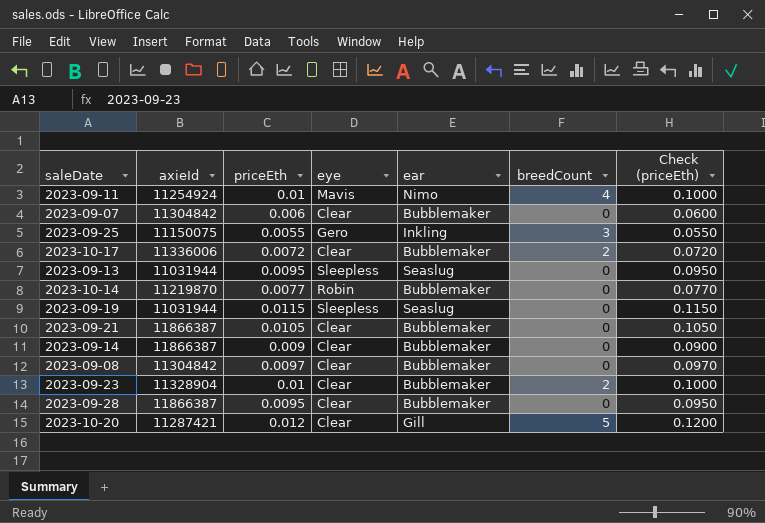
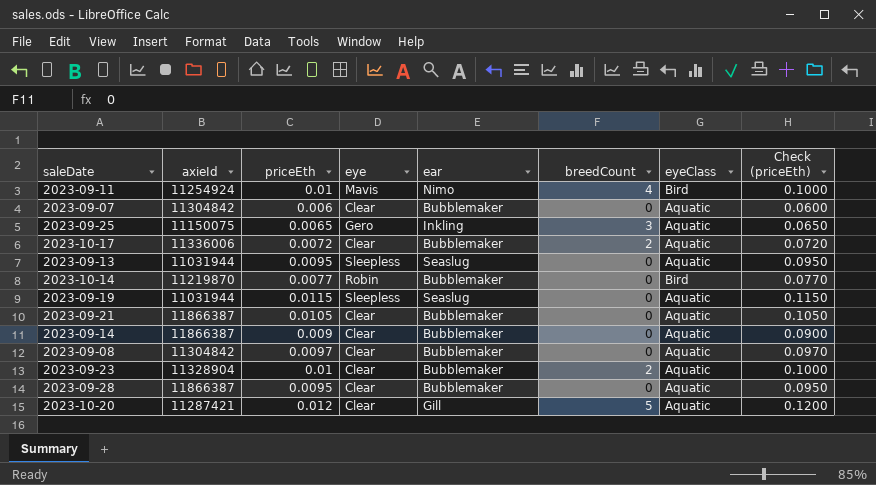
column eyeClass | position: none -> 7
2023-09-25 | priceEth: 0.0055 -> 0.0065
2023-09-25 | Check (priceEth): 0.0550 -> 0.0650

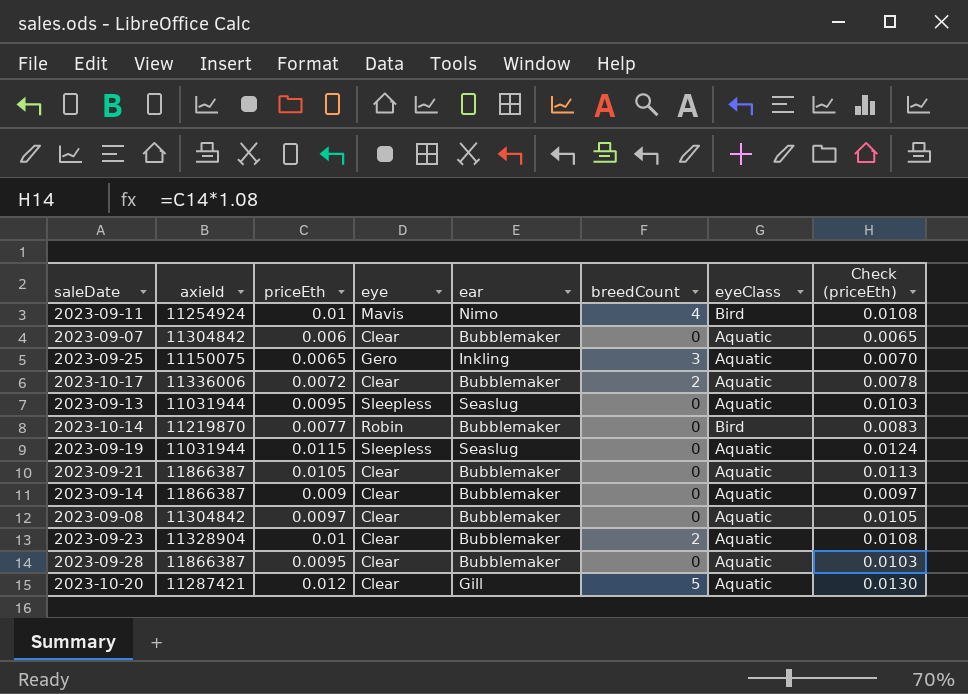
column Check (priceEth) | formula: [priceEth] * 10 -> [priceEth] * 1.08

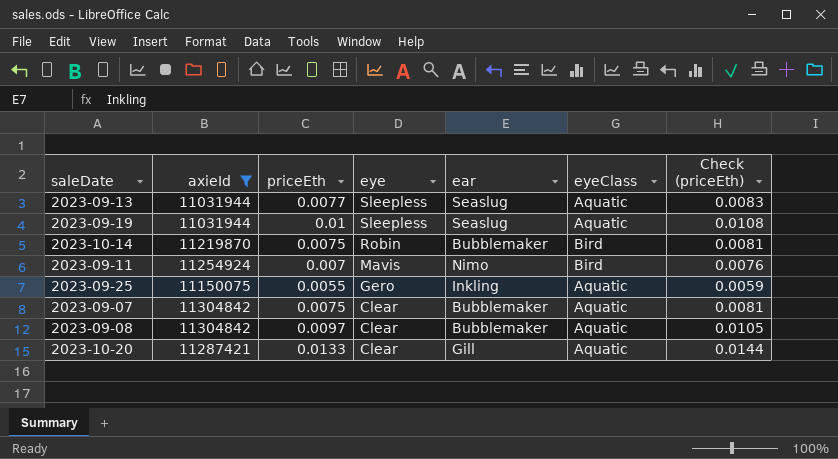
filter: none -> axieId <= 11304842
row order: none -> eye descending
column breedCount | position: 6 -> none
2023-09-13 | priceEth: 0.0095 -> 0.0077
2023-09-13 | Check (priceEth): 0.0103 -> 0.0083
2023-09-19 | priceEth: 0.0115 -> 0.01
2023-09-19 | Check (priceEth): 0.0124 -> 0.0108
2023-10-14 | priceEth: 0.0077 -> 0.0075
2023-10-14 | Check (priceEth): 0.0083 -> 0.0081
2023-09-11 | priceEth: 0.01 -> 0.007
2023-09-11 | Check (priceEth): 0.0108 -> 0.0076
2023-09-25 | priceEth: 0.0065 -> 0.0055
2023-09-25 | Check (priceEth): 0.0070 -> 0.0059
2023-09-07 | priceEth: 0.006 -> 0.0075
2023-09-07 | Check (priceEth): 0.0065 -> 0.0081
2023-10-20 | priceEth: 0.012 -> 0.0133
2023-10-20 | Check (priceEth): 0.0130 -> 0.0144

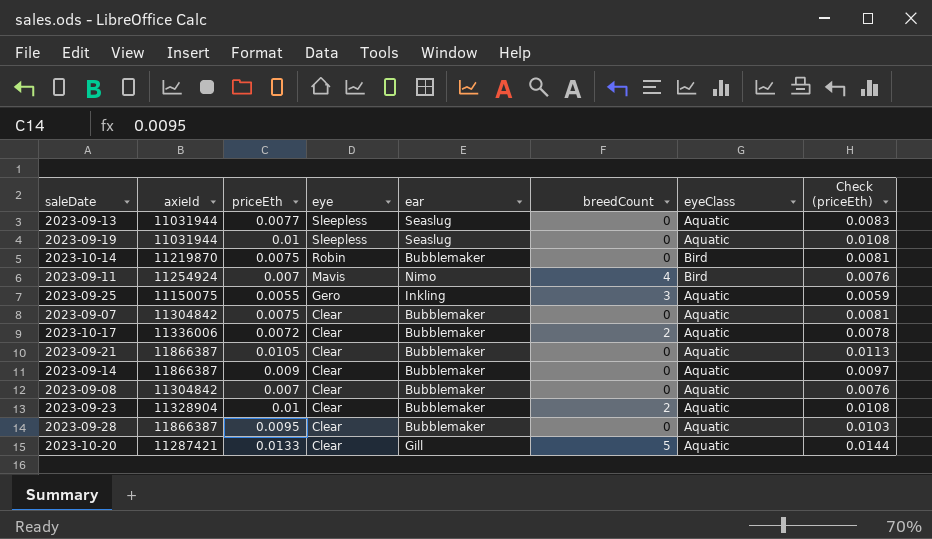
filter: axieId <= 11304842 -> none
column breedCount | position: none -> 6
2023-09-08 | priceEth: 0.0097 -> 0.007
2023-09-08 | Check (priceEth): 0.0105 -> 0.0076

